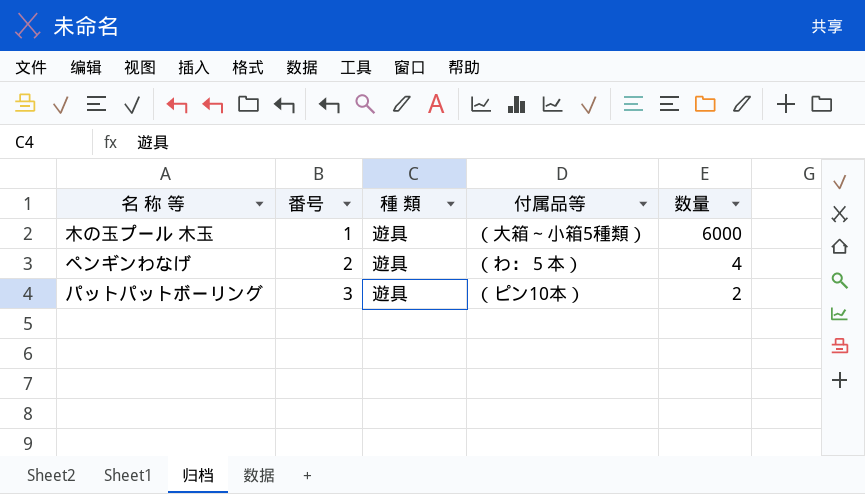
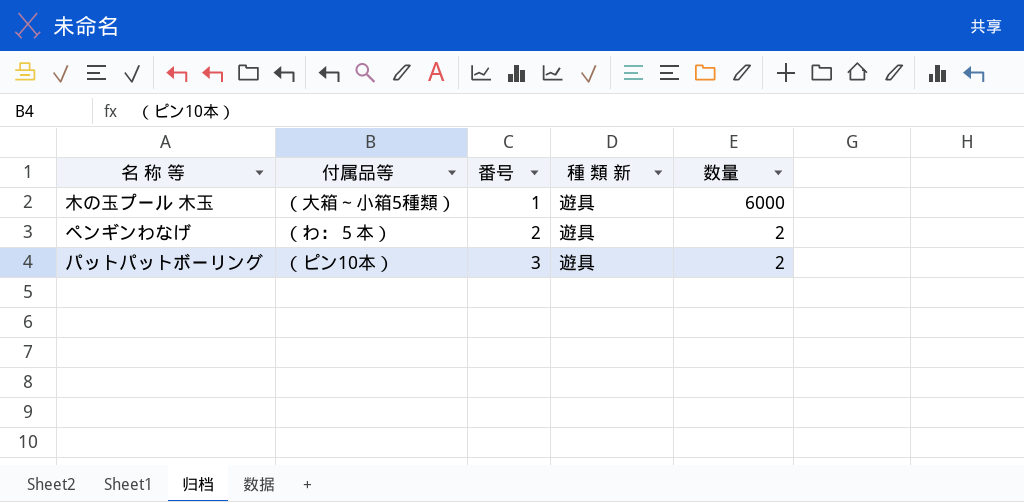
column 付属品等 | position: 4 -> 2
column name: 種 類 -> 種 類 新
ペンギンわなげ | 数量: 4 -> 2

